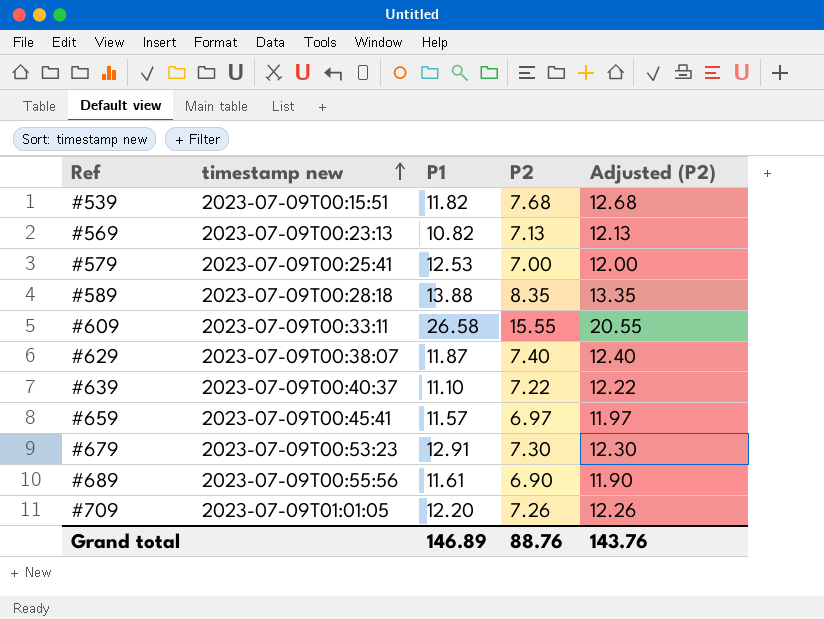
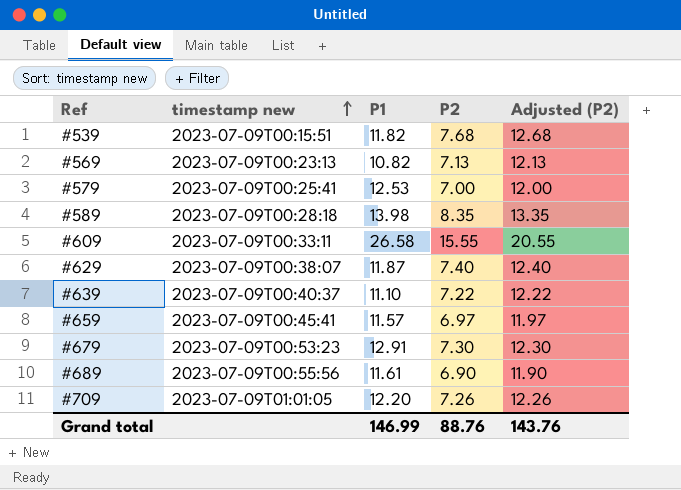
#589 | P1: 13.88 -> 13.98
Grand total | P1: 146.89 -> 146.99

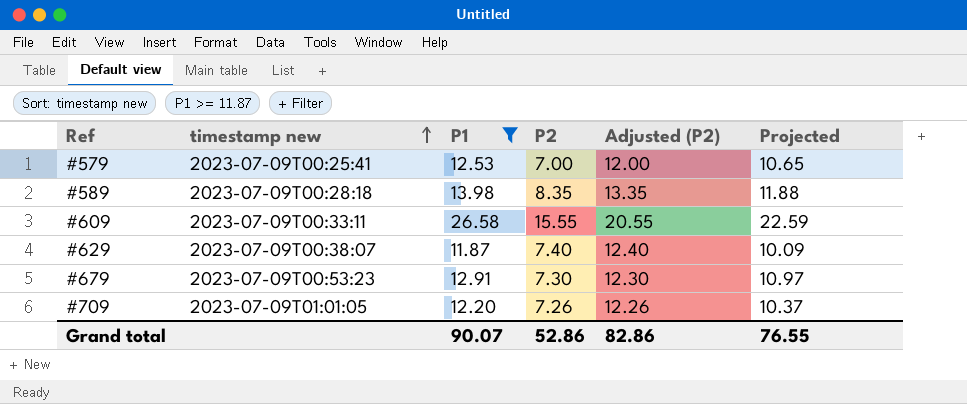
filter: none -> P1 >= 11.87
column Projected | formula: none -> [P1] * 0.85
Grand total | P1: 146.99 -> 90.07
Grand total | P2: 88.76 -> 52.86
Grand total | Adjusted (P2): 143.76 -> 82.86

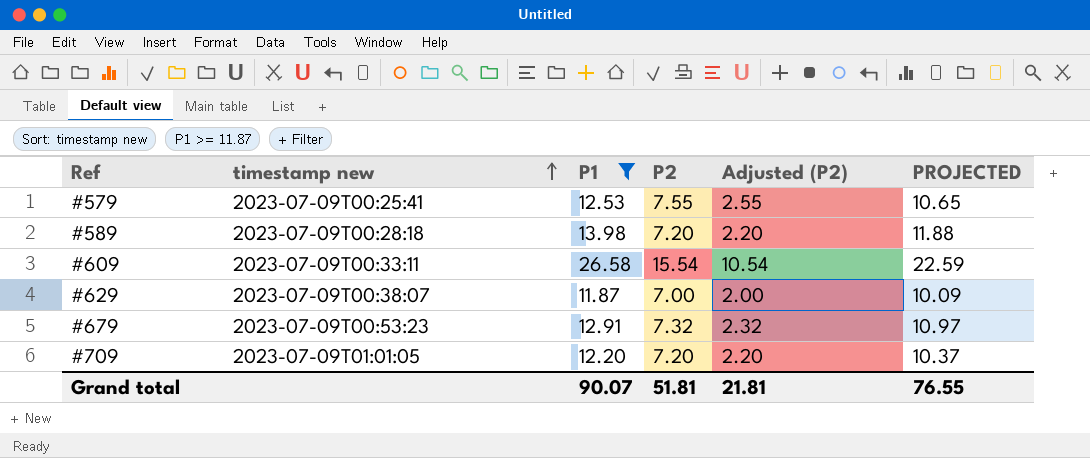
column Adjusted (P2) | formula: [P2] + 5 -> [P2] - 5
column name: Projected -> PROJECTED
#579 | P2: 7.00 -> 7.55
#589 | P2: 8.35 -> 7.20
#609 | P2: 15.55 -> 15.54
#629 | P2: 7.40 -> 7.00
#679 | P2: 7.30 -> 7.32
#709 | P2: 7.26 -> 7.20
Grand total | P2: 52.86 -> 51.81
Grand total | Adjusted (P2): 82.86 -> 21.81

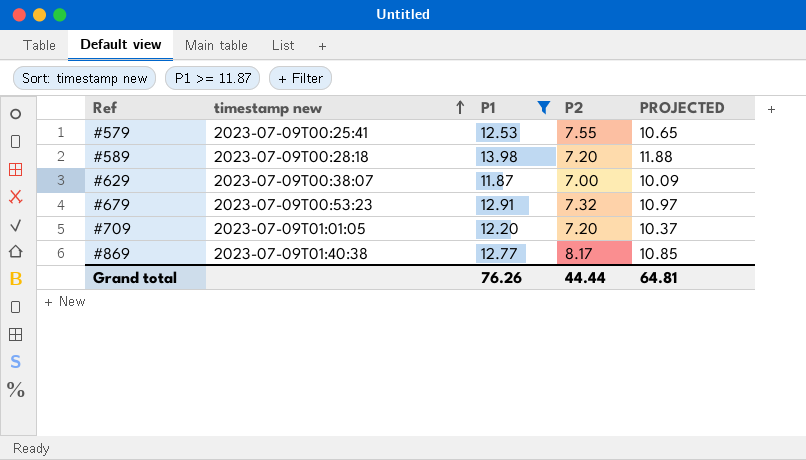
column Adjusted (P2) | formula: [P2] - 5 -> none
row #609: 2023-07-09T00:33:11 | 26.58 | 15.54 | 10.54 | 22.59 -> none
row #869: none -> 2023-07-09T01:40:38 | 12.77 | 8.17 | 10.85
Grand total | P1: 90.07 -> 76.26
Grand total | P2: 51.81 -> 44.44
Grand total | PROJECTED: 76.55 -> 64.81

